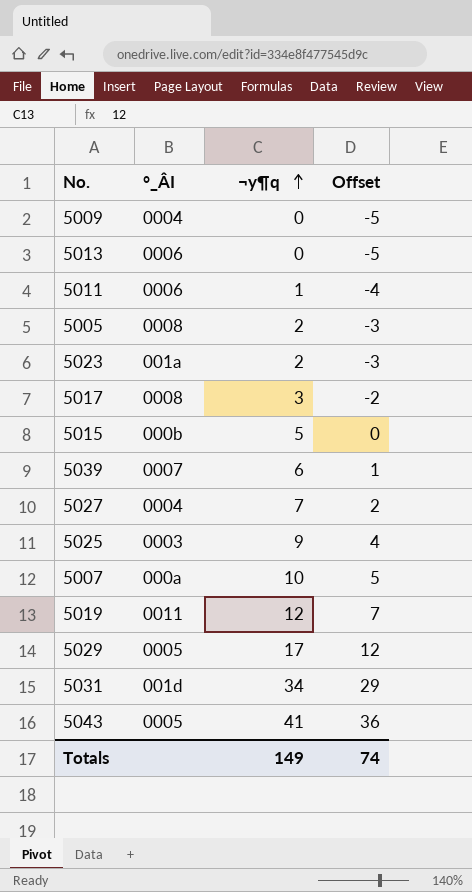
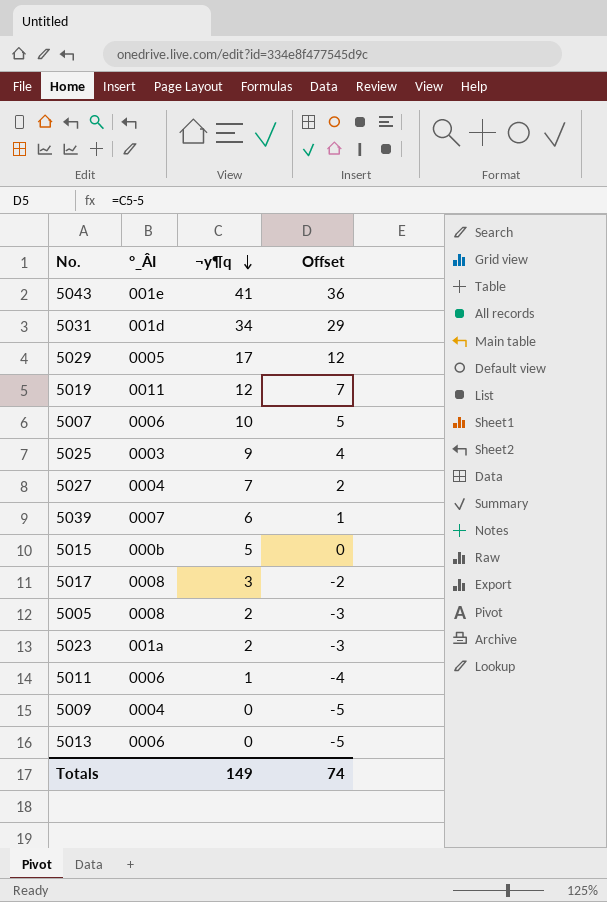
row order: ¬y¶q ascending -> ¬y¶q descending
5043 | °_ÂI: 0005 -> 001e
5007 | °_ÂI: 000a -> 0006

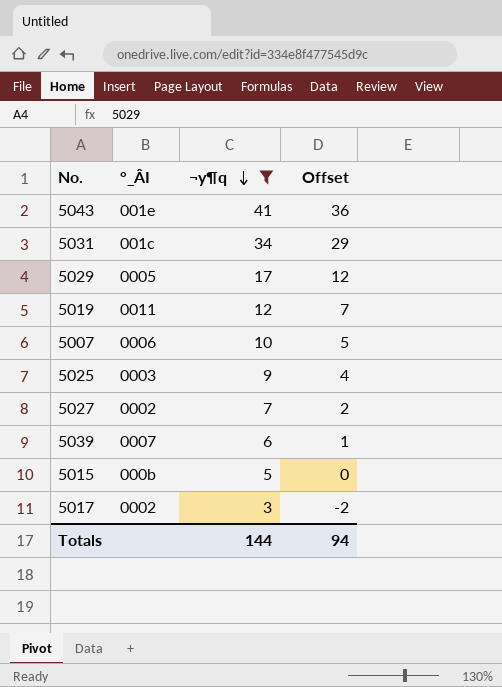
filter: none -> ¬y¶q >= 3
5031 | °_ÂI: 001d -> 001c
5027 | °_ÂI: 0004 -> 0002
5017 | °_ÂI: 0008 -> 0002
Totals | ¬y¶q: 149 -> 144
Totals | Offset: 74 -> 94

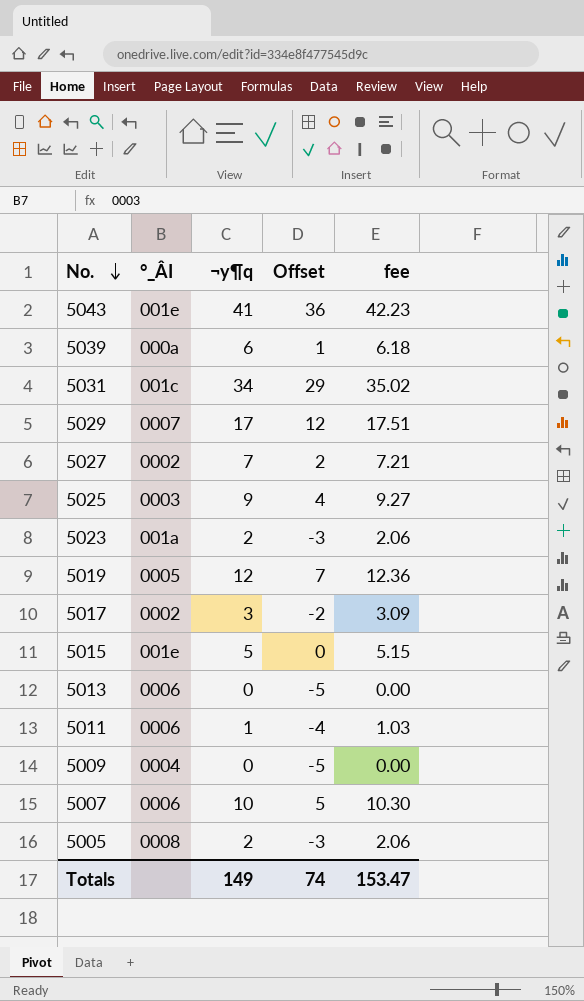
filter: ¬y¶q >= 3 -> none
row order: ¬y¶q descending -> No. descending
column fee | formula: none -> [¬y¶q] * 1.03
5039 | °_ÂI: 0007 -> 000a
5029 | °_ÂI: 0005 -> 0007
5019 | °_ÂI: 0011 -> 0005
5015 | °_ÂI: 000b -> 001e
Totals | ¬y¶q: 144 -> 149
Totals | Offset: 94 -> 74

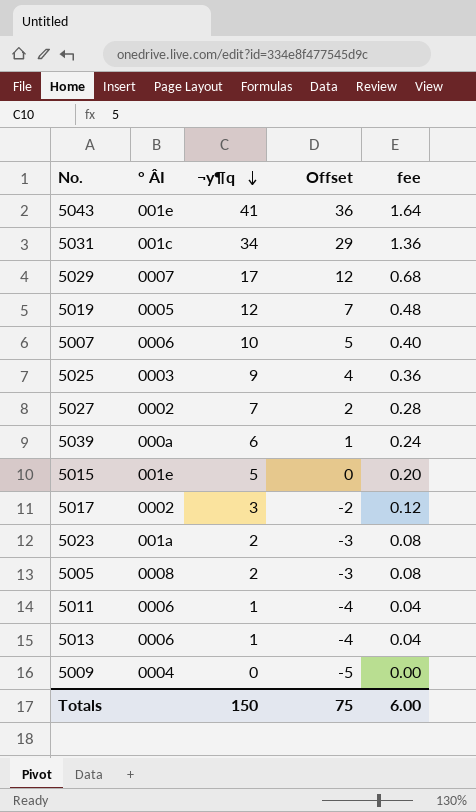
row order: No. descending -> ¬y¶q descending
column name: °_ÂI -> ° ÂI
column fee | formula: [¬y¶q] * 1.03 -> [¬y¶q] * 0.04
5013 | ¬y¶q: 0 -> 1
5013 | Offset: -5 -> -4
Totals | ¬y¶q: 149 -> 150
Totals | Offset: 74 -> 75
Totals | fee: 153.47 -> 6.00

